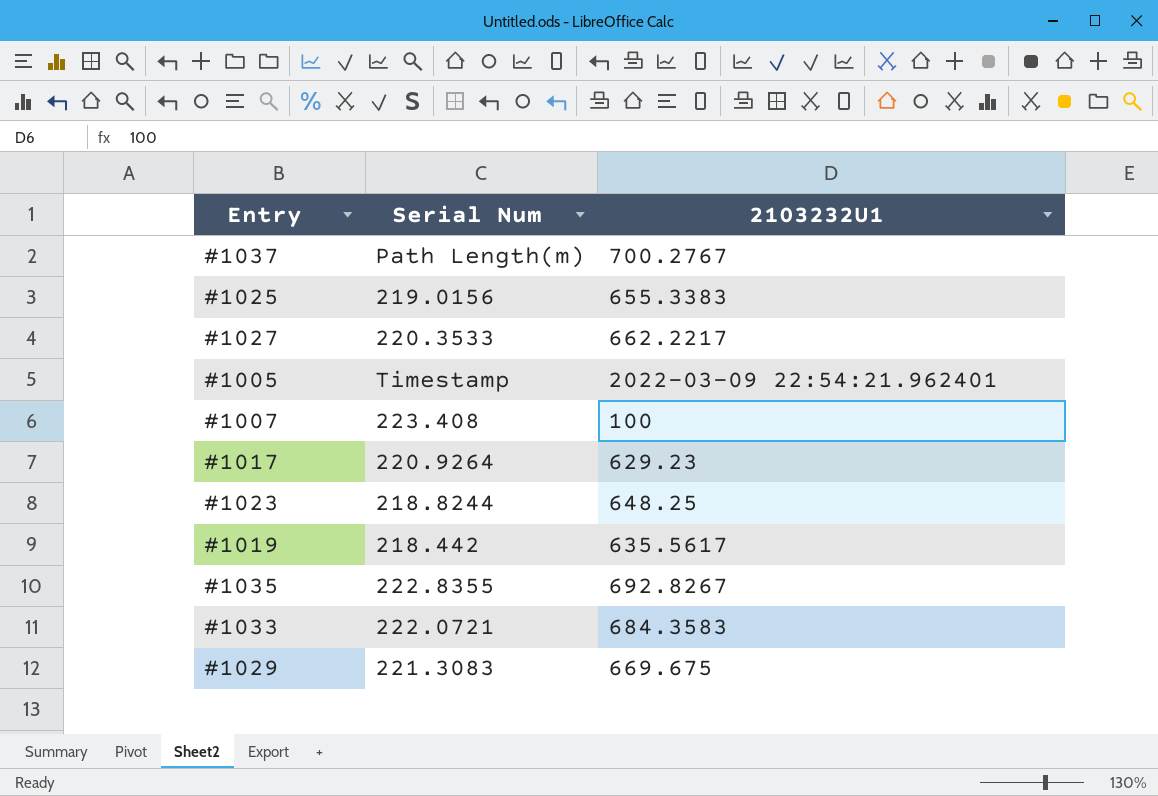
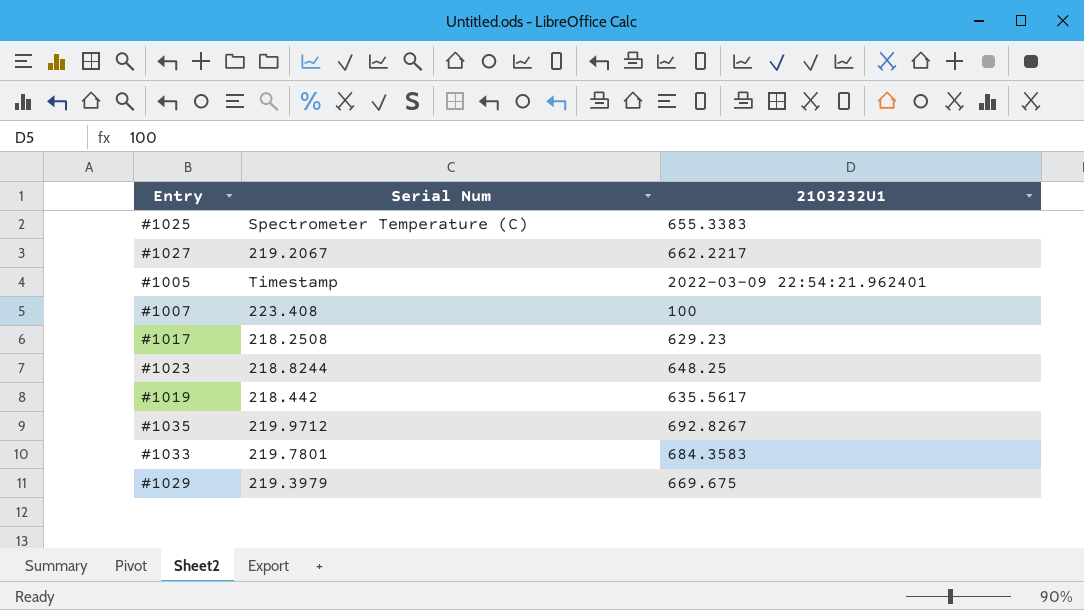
row #1037: Path Length(m) | 700.2767 -> none
#1025 | Serial Num: 219.0156 -> Spectrometer Temperature (C)
#1027 | Serial Num: 220.3533 -> 219.2067
#1017 | Serial Num: 220.9264 -> 218.2508
#1035 | Serial Num: 222.8355 -> 219.9712
#1033 | Serial Num: 222.0721 -> 219.7801
#1029 | Serial Num: 221.3083 -> 219.3979

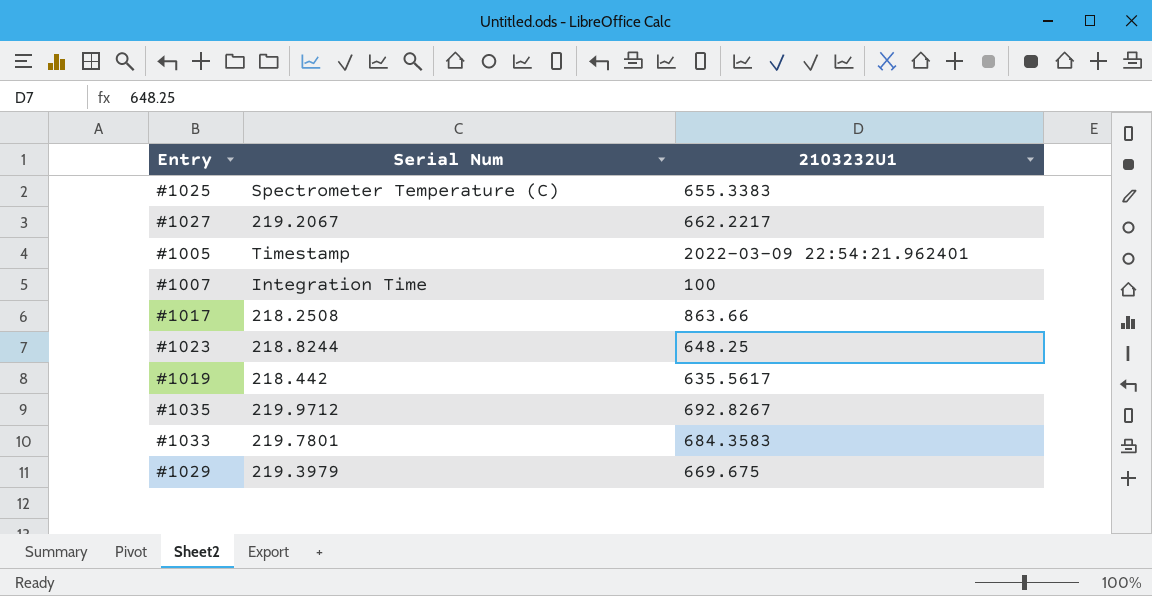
#1007 | Serial Num: 223.408 -> Integration Time
#1017 | 2103232U1: 629.23 -> 863.66

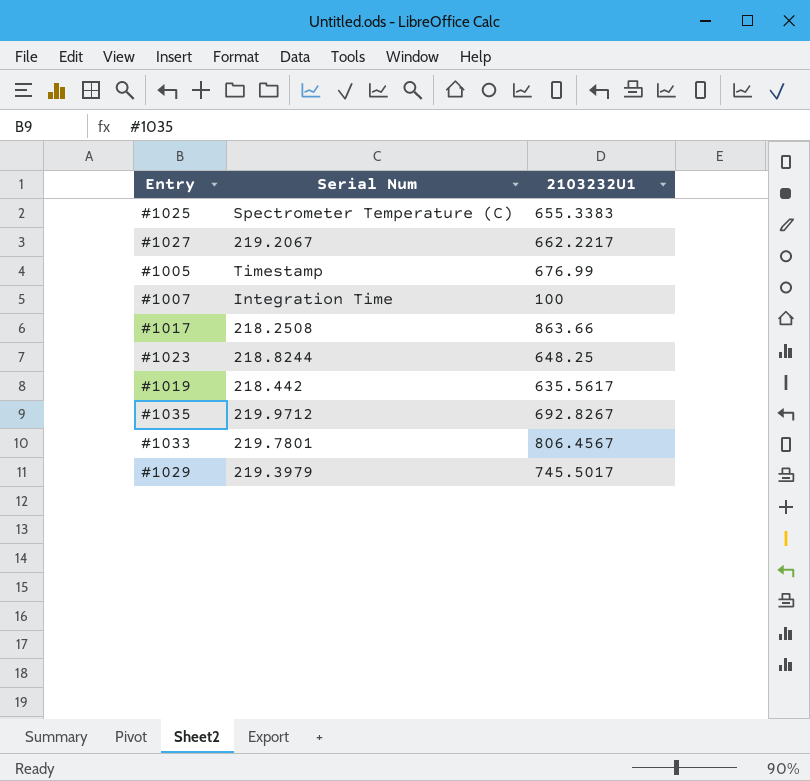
#1005 | 2103232U1: 2022-03-09 22:54:21.962401 -> 676.99
#1033 | 2103232U1: 684.3583 -> 806.4567
#1029 | 2103232U1: 669.675 -> 745.5017

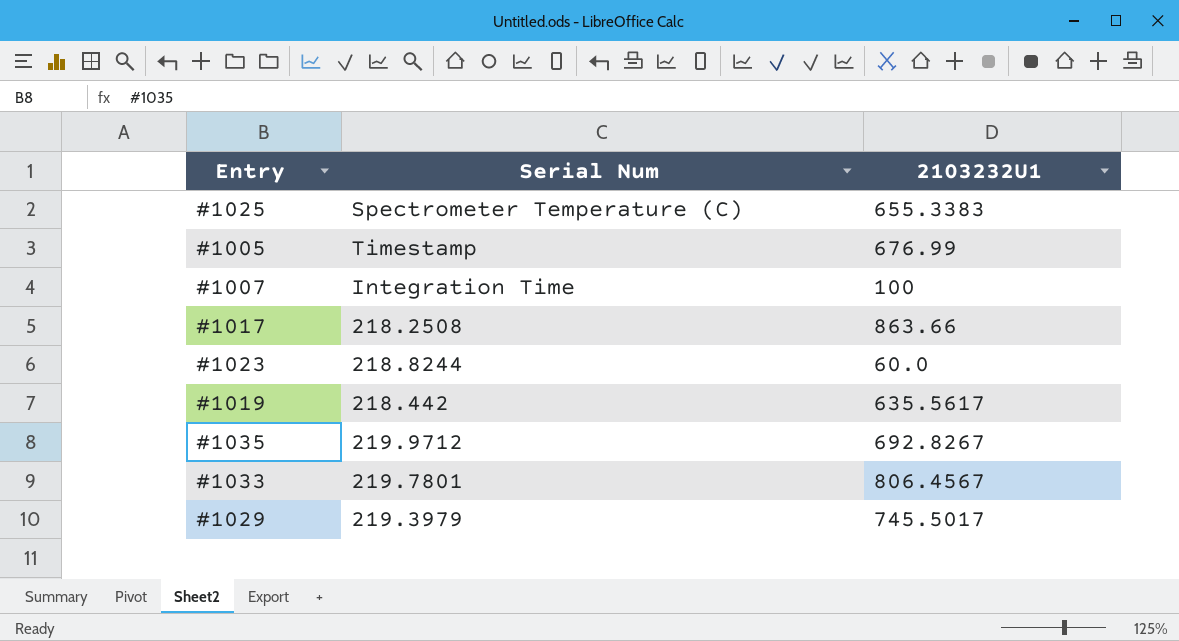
row #1027: 219.2067 | 662.2217 -> none
#1023 | 2103232U1: 648.25 -> 60.0

